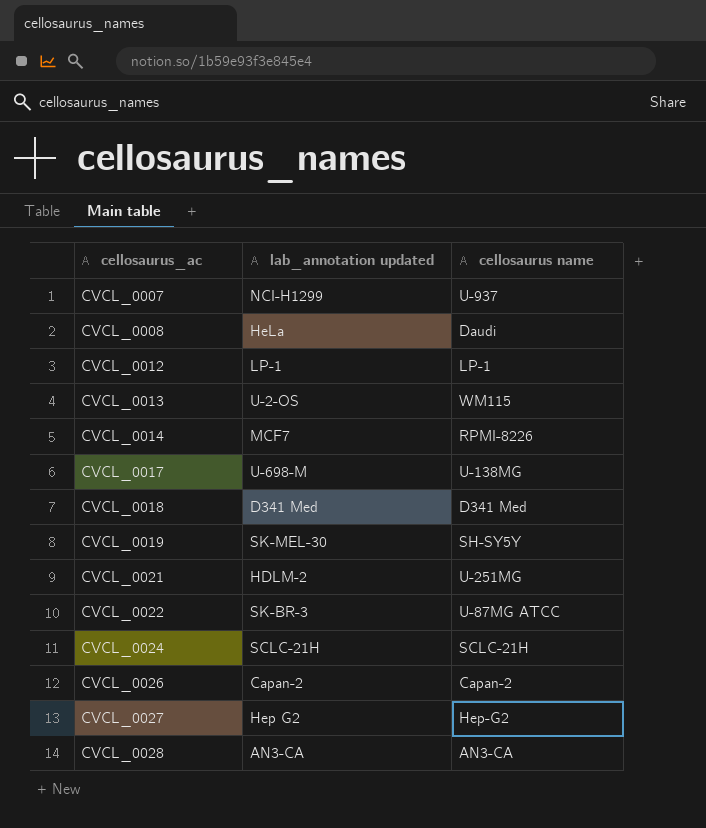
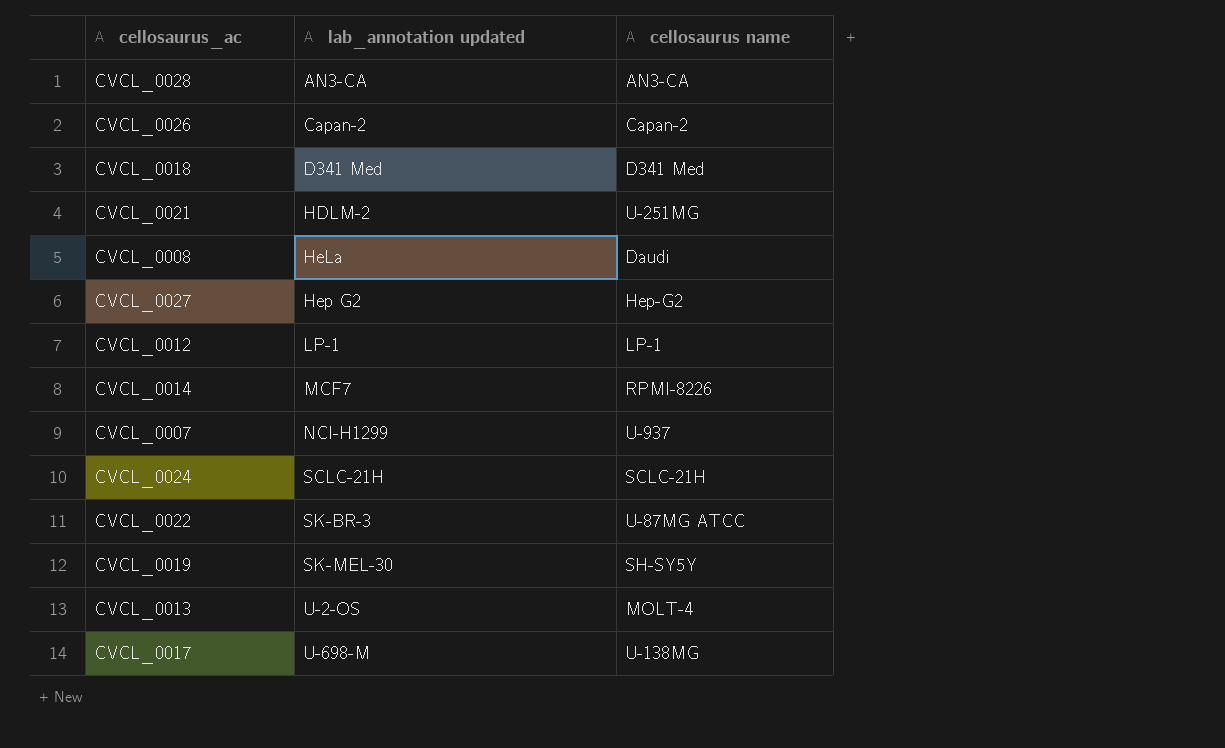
row order: cellosaurus_ac ascending -> lab_annotation updated ascending
CVCL_0013 | cellosaurus name: WM115 -> MOLT-4

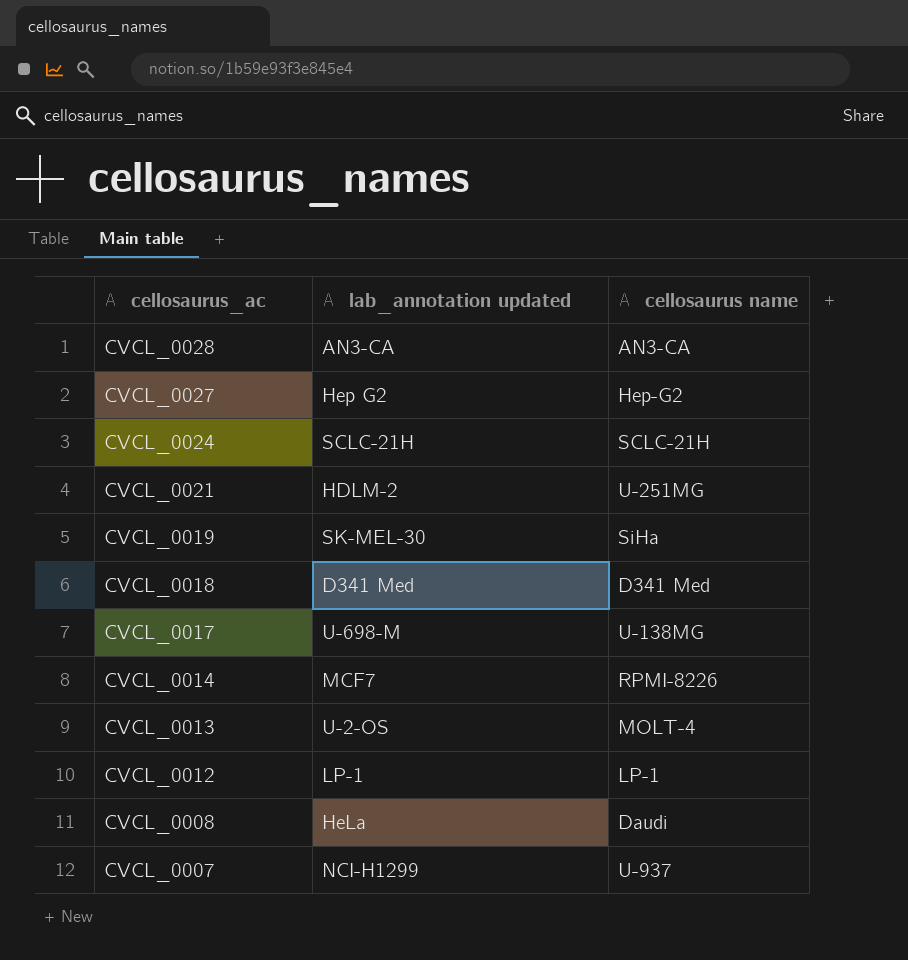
row order: lab_annotation updated ascending -> cellosaurus_ac descending
row CVCL_0026: Capan-2 | Capan-2 -> none
row CVCL_0022: SK-BR-3 | U-87MG ATCC -> none
CVCL_0019 | cellosaurus name: SH-SY5Y -> SiHa

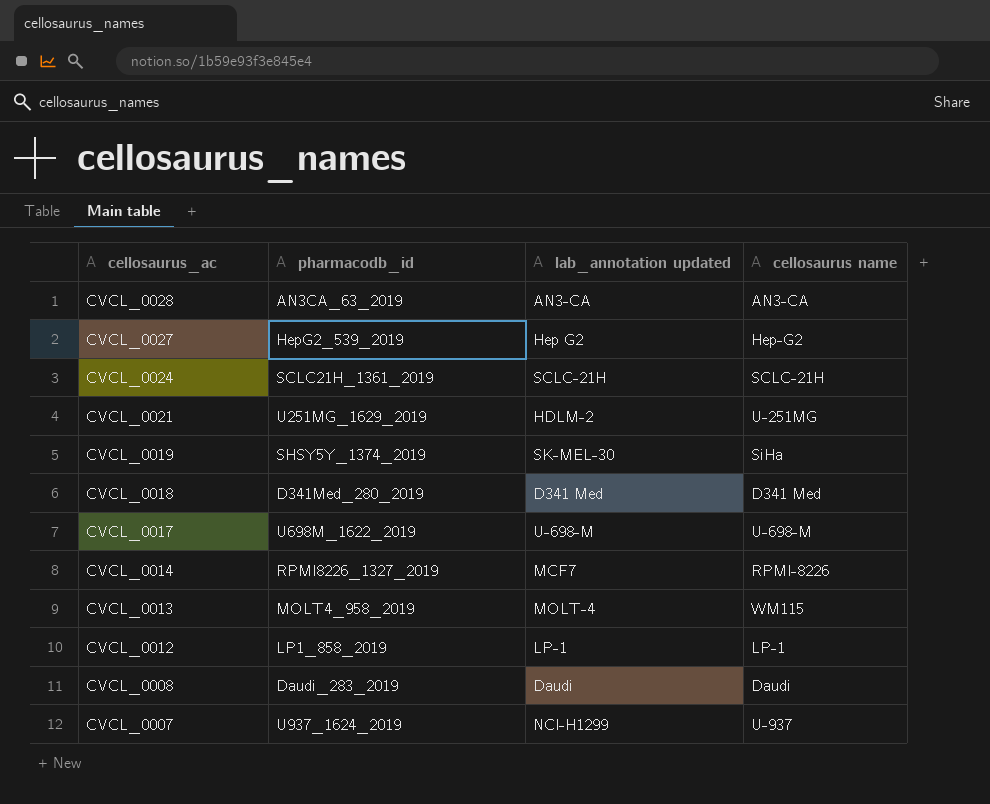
column pharmacodb_id | position: none -> 2
CVCL_0017 | cellosaurus name: U-138MG -> U-698-M
CVCL_0013 | lab_annotation updated: U-2-OS -> MOLT-4
CVCL_0013 | cellosaurus name: MOLT-4 -> WM115
CVCL_0008 | lab_annotation updated: HeLa -> Daudi

